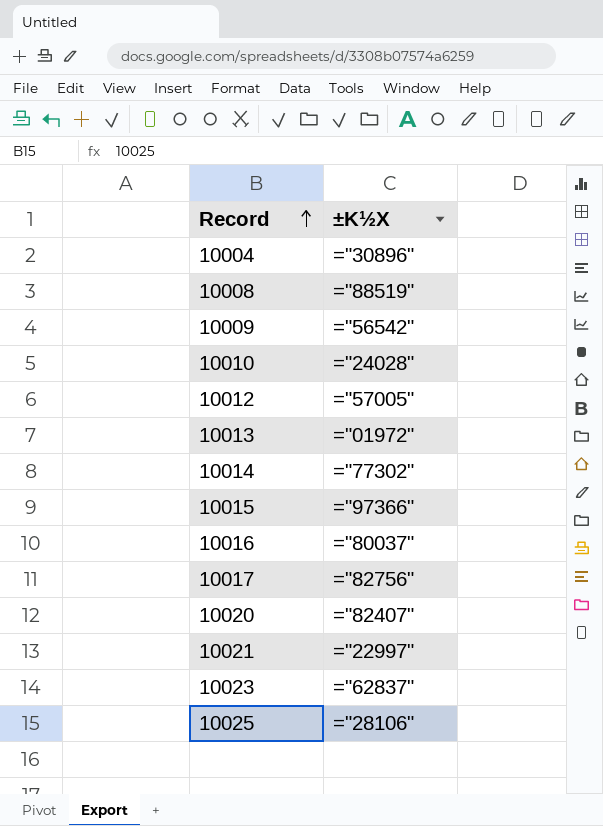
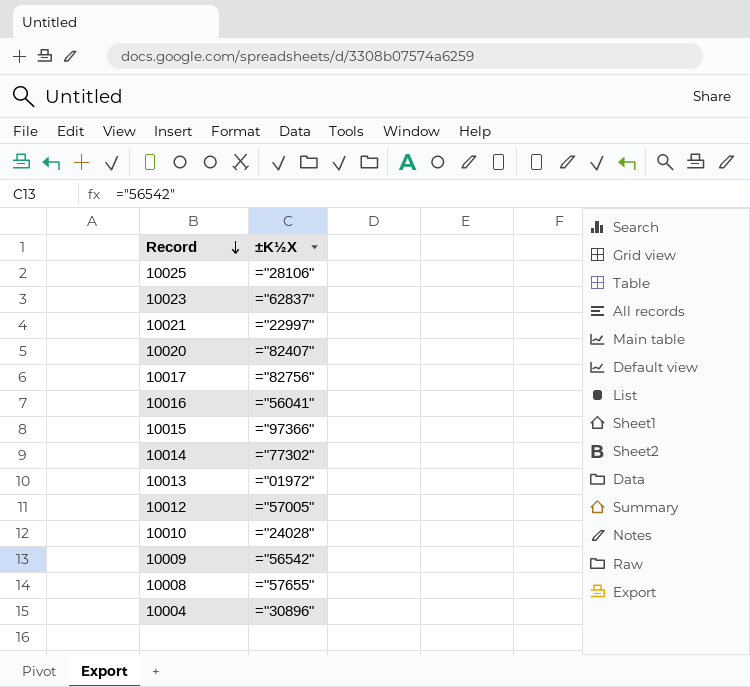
row order: Record ascending -> Record descending
10016 | ±K½X: ="80037" -> ="56041"
10008 | ±K½X: ="88519" -> ="57655"

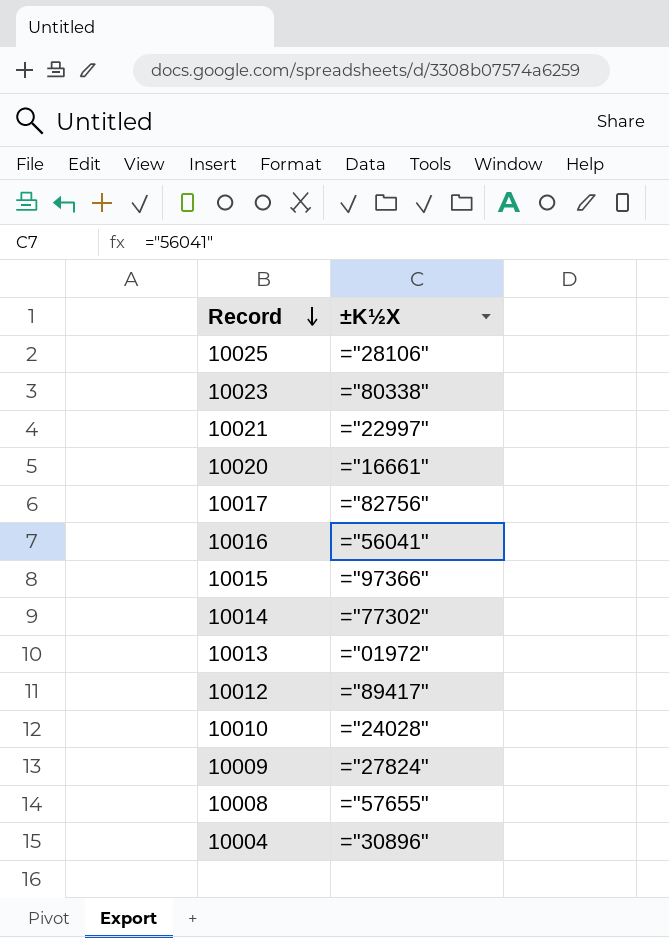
10023 | ±K½X: ="62837" -> ="80338"
10020 | ±K½X: ="82407" -> ="16661"
10012 | ±K½X: ="57005" -> ="89417"
10009 | ±K½X: ="56542" -> ="27824"

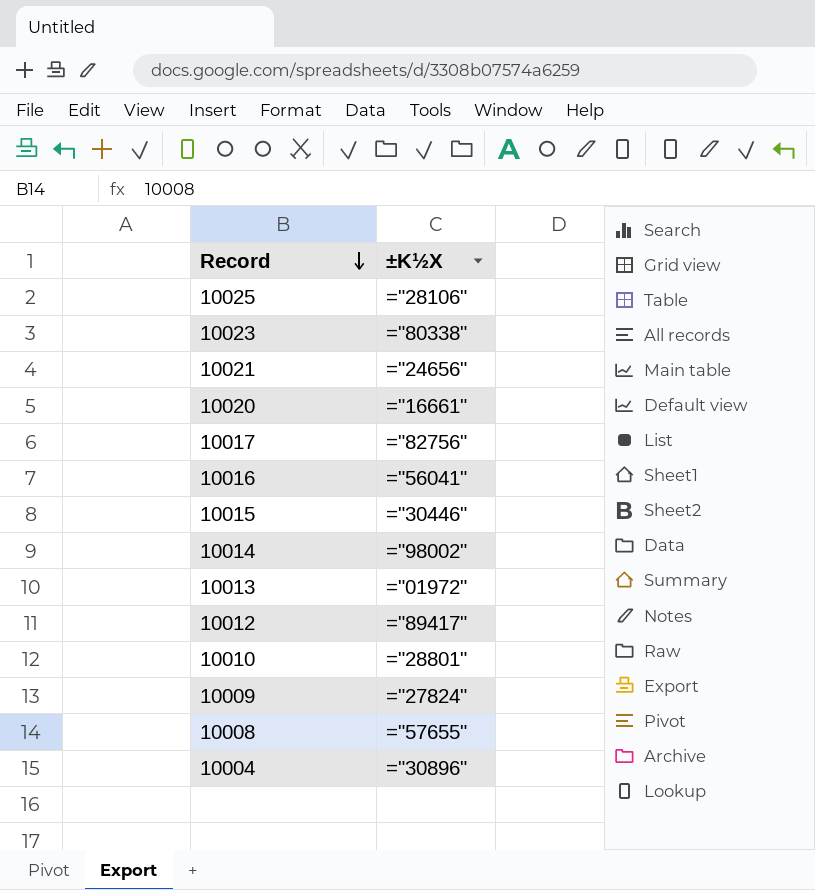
10021 | ±K½X: ="22997" -> ="24656"
10015 | ±K½X: ="97366" -> ="30446"
10014 | ±K½X: ="77302" -> ="98002"
10010 | ±K½X: ="24028" -> ="28801"

